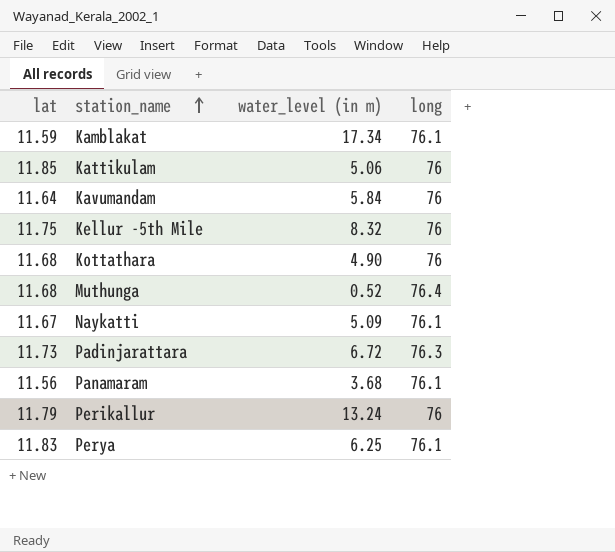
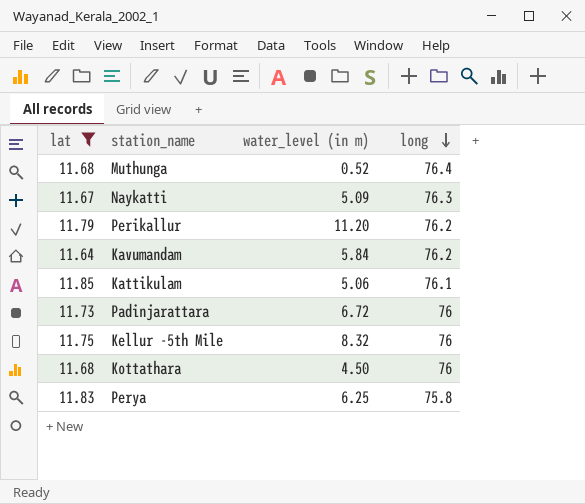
filter: none -> lat >= 11.64
row order: station_name ascending -> long descending
Naykatti | long: 76.1 -> 76.3
Perikallur | water_level (in m): 13.24 -> 11.20
Perikallur | long: 76 -> 76.2
Kavumandam | long: 76 -> 76.2
Kattikulam | long: 76 -> 76.1
Padinjarattara | long: 76.3 -> 76
Kottathara | water_level (in m): 4.90 -> 4.50
Perya | long: 76.1 -> 75.8

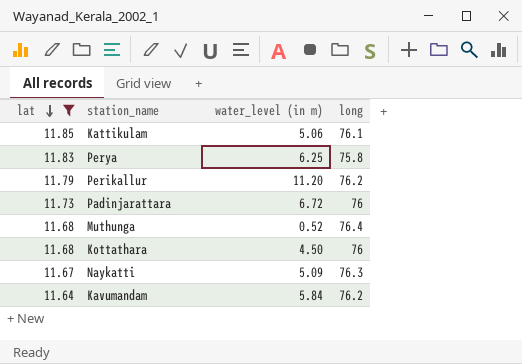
row order: long descending -> lat descending
row Kellur -5th Mile: 11.75 | 8.32 | 76 -> none

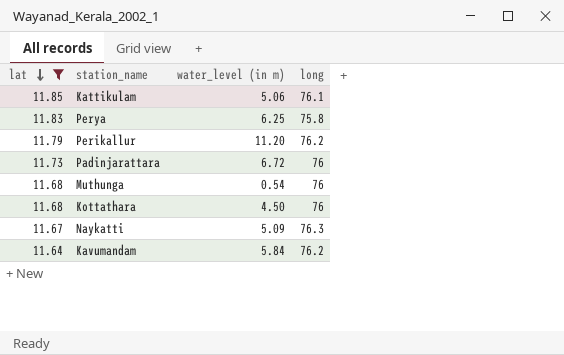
Muthunga | water_level (in m): 0.52 -> 0.54
Muthunga | long: 76.4 -> 76

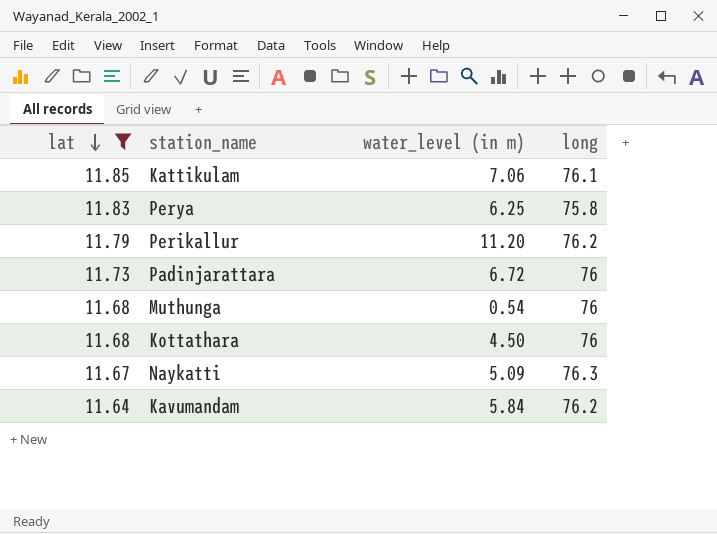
Kattikulam | water_level (in m): 5.06 -> 7.06

